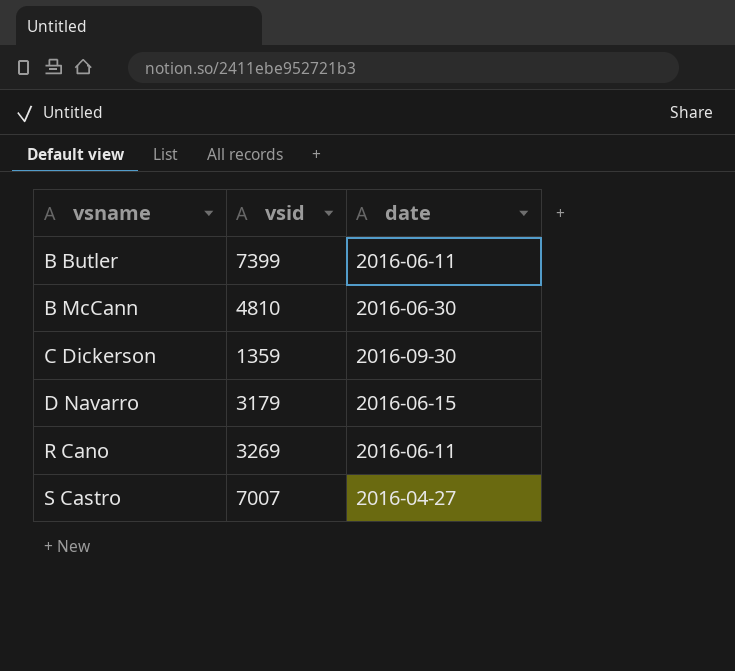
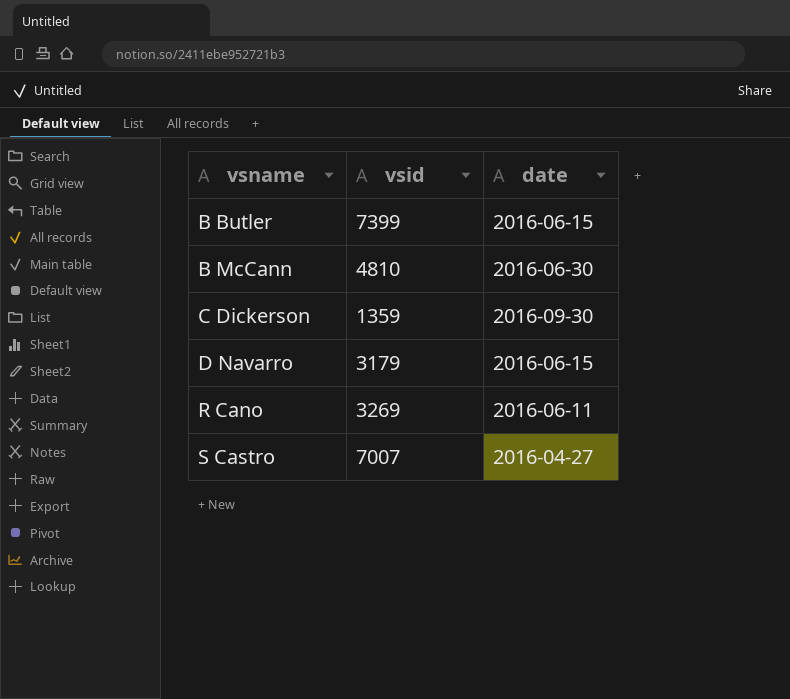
B Butler | date: 2016-06-11 -> 2016-06-15

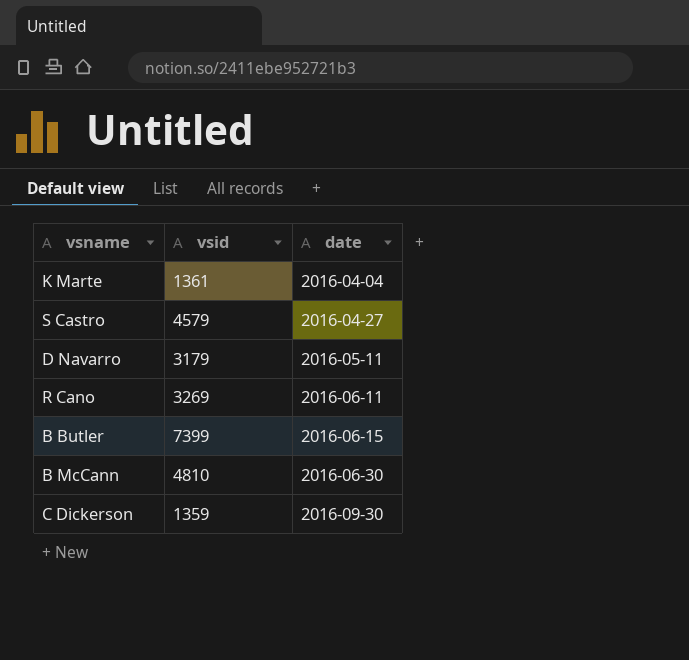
row order: vsname ascending -> date ascending
row K Marte: none -> 1361 | 2016-04-04
S Castro | vsid: 7007 -> 4579
D Navarro | date: 2016-06-15 -> 2016-05-11

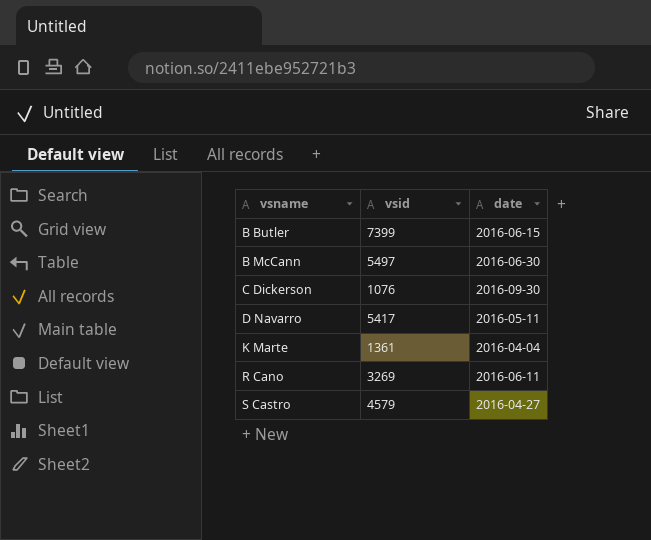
row order: date ascending -> vsname ascending
B McCann | vsid: 4810 -> 5497
C Dickerson | vsid: 1359 -> 1076
D Navarro | vsid: 3179 -> 5417

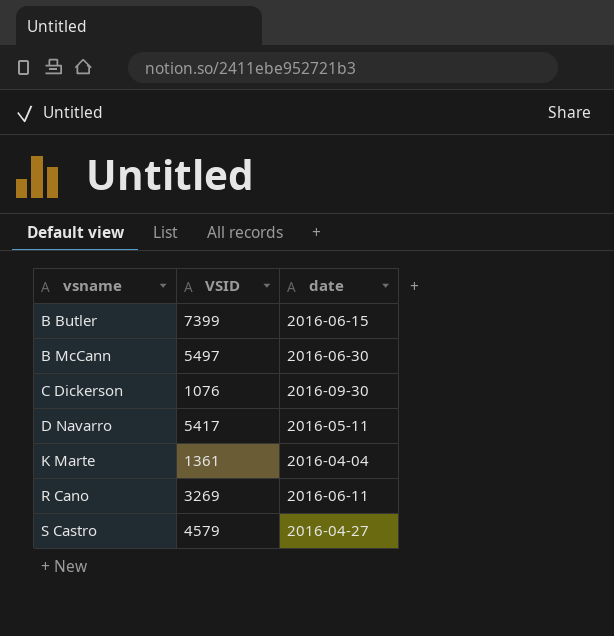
column name: vsid -> VSID

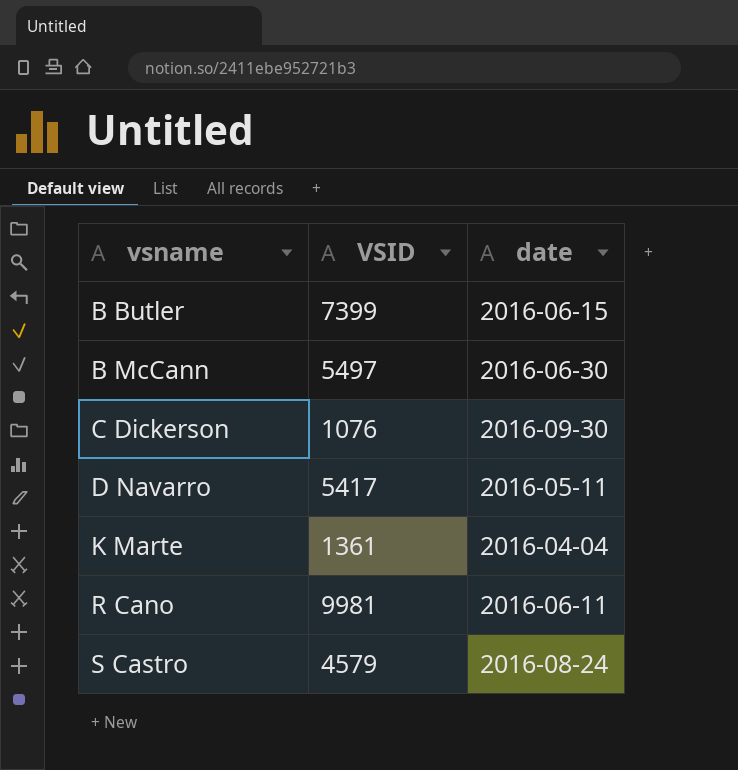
R Cano | VSID: 3269 -> 9981
S Castro | date: 2016-04-27 -> 2016-08-24

